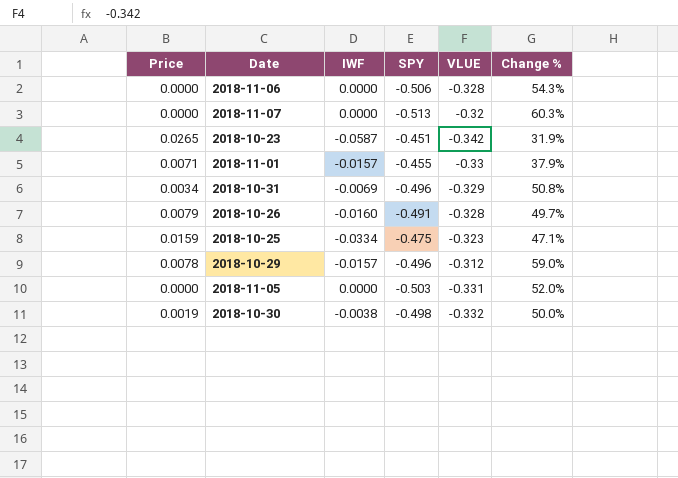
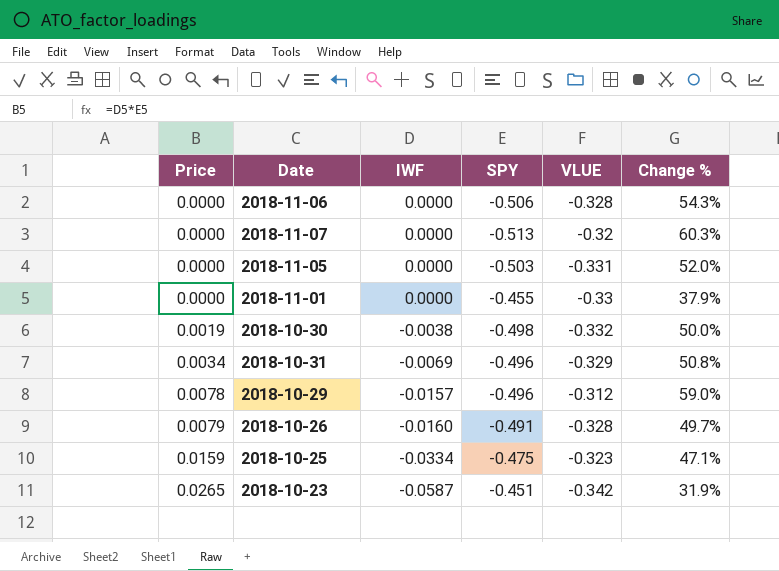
row order: none -> Price ascending
2018-11-01 | Price: 0.0071 -> 0.0000
2018-11-01 | IWF: -0.0157 -> 0.0000

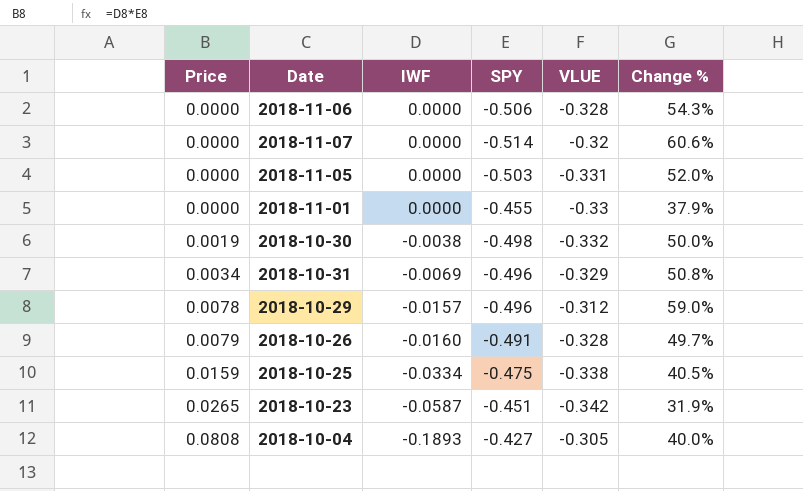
2018-11-07 | SPY: -0.513 -> -0.514
2018-11-07 | Change %: 60.3% -> 60.6%
2018-10-25 | VLUE: -0.323 -> -0.338
2018-10-25 | Change %: 47.1% -> 40.5%
row 2018-10-04: none -> 0.0808 | -0.1893 | -0.427 | -0.305 | 40.0%

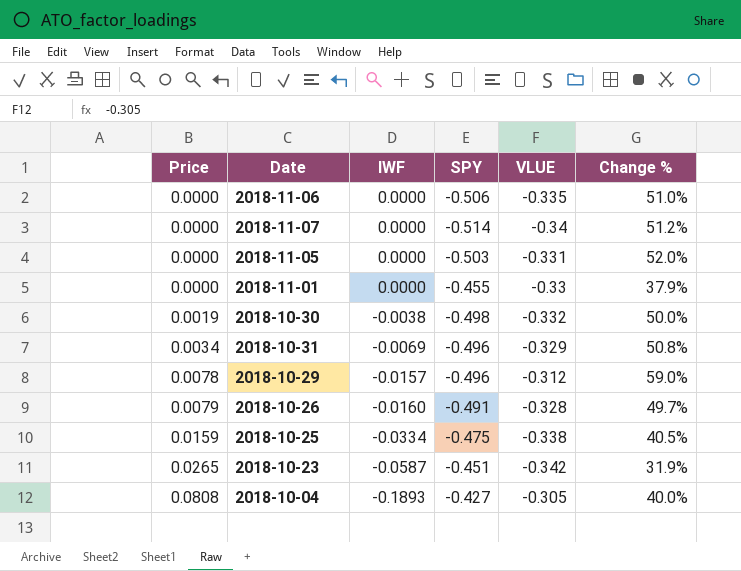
2018-11-06 | VLUE: -0.328 -> -0.335
2018-11-06 | Change %: 54.3% -> 51.0%
2018-11-07 | VLUE: -0.32 -> -0.34
2018-11-07 | Change %: 60.6% -> 51.2%

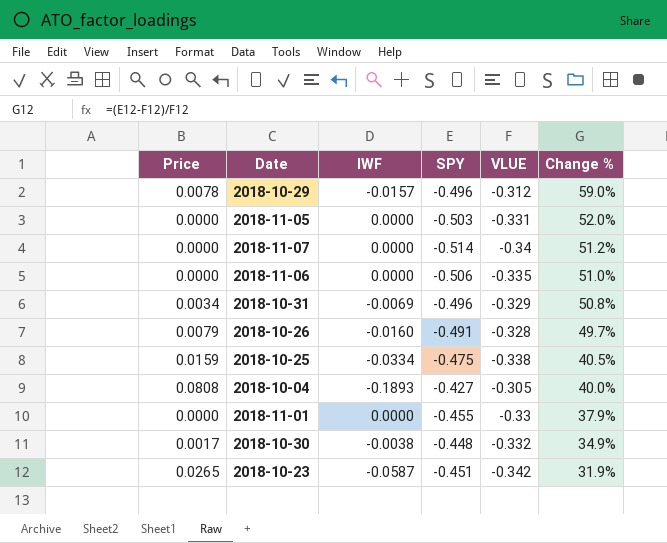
row order: Price ascending -> Change % descending
2018-10-30 | Price: 0.0019 -> 0.0017
2018-10-30 | SPY: -0.498 -> -0.448
2018-10-30 | Change %: 50.0% -> 34.9%

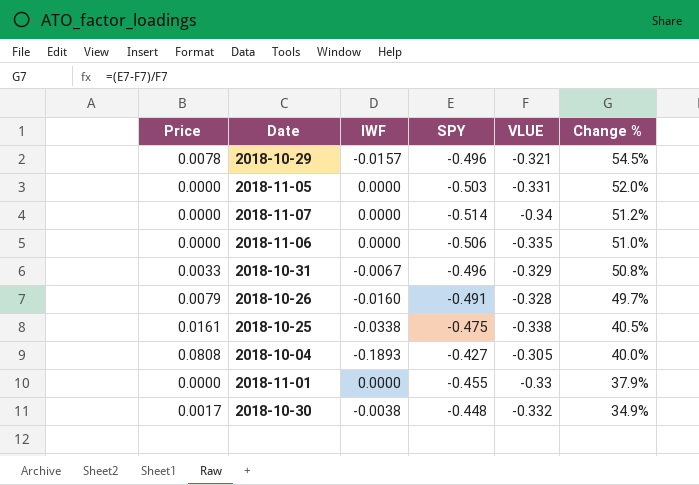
row 2018-10-23: 0.0265 | -0.0587 | -0.451 | -0.342 | 31.9% -> none
2018-10-29 | VLUE: -0.312 -> -0.321
2018-10-29 | Change %: 59.0% -> 54.5%
2018-10-31 | Price: 0.0034 -> 0.0033
2018-10-31 | IWF: -0.0069 -> -0.0067
2018-10-25 | Price: 0.0159 -> 0.0161
2018-10-25 | IWF: -0.0334 -> -0.0338

